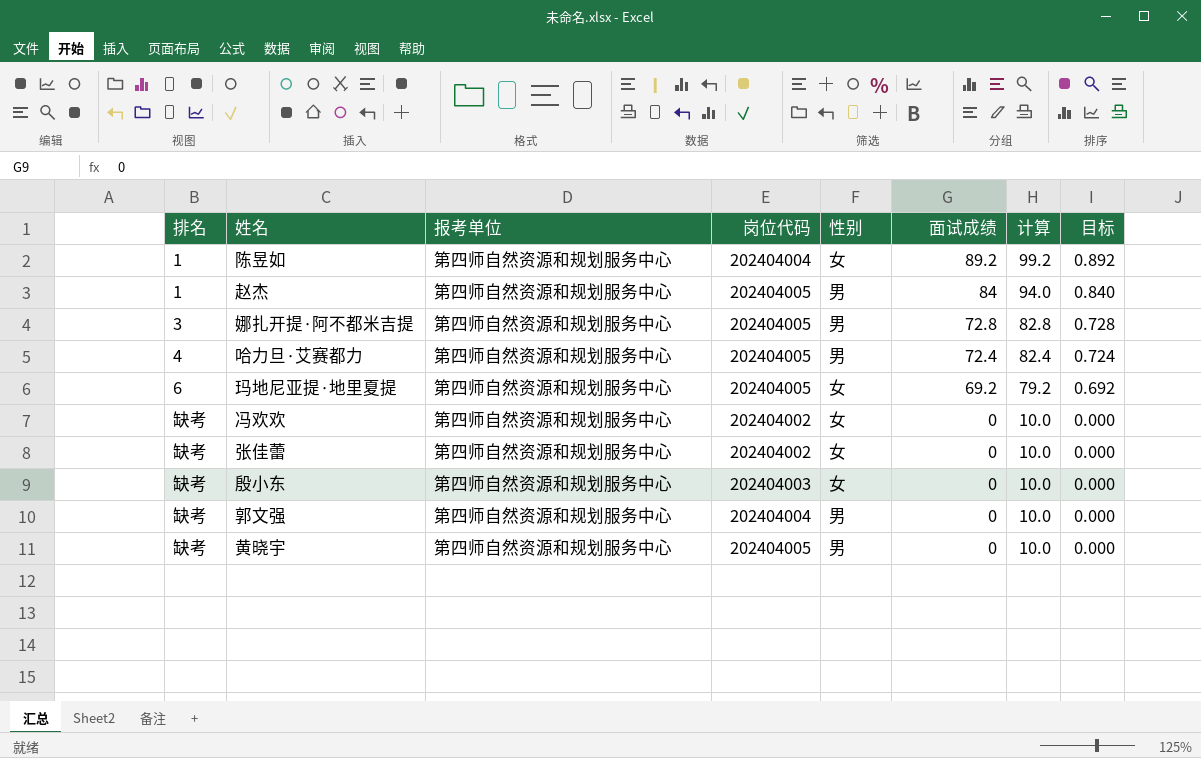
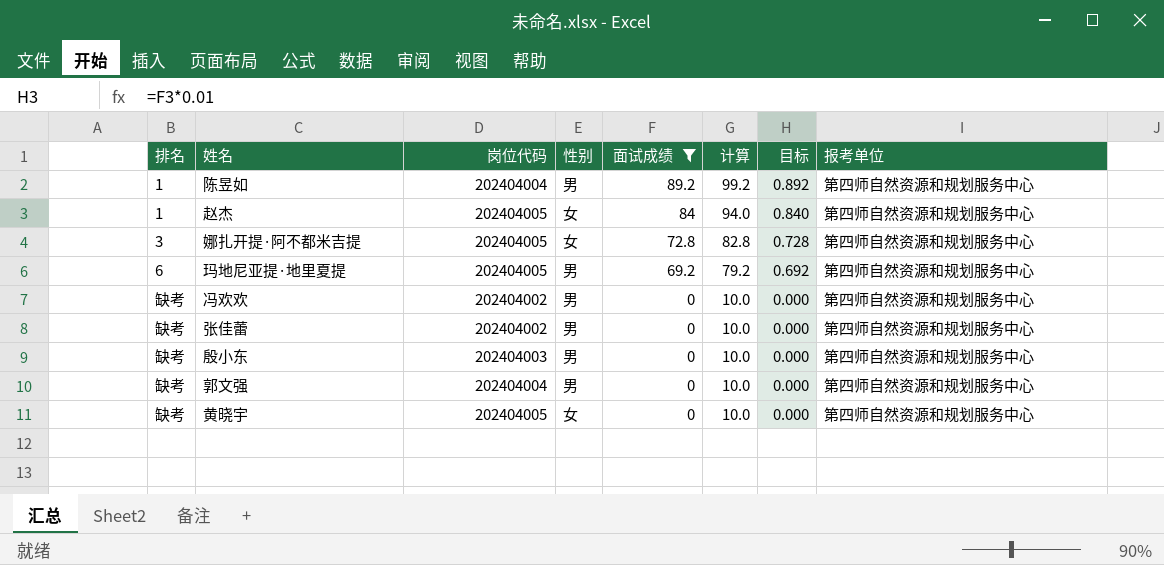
filter: none -> 面试成绩 != 72.4
column 报考单位 | position: 3 -> 8
陈昱如 | 性别: 女 -> 男
赵杰 | 性别: 男 -> 女
娜扎开提·阿不都米吉提 | 性别: 男 -> 女
玛地尼亚提·地里夏提 | 性别: 女 -> 男
冯欢欢 | 性别: 女 -> 男
张佳蕾 | 性别: 女 -> 男
殷小东 | 性别: 女 -> 男
黄晓宇 | 性别: 男 -> 女

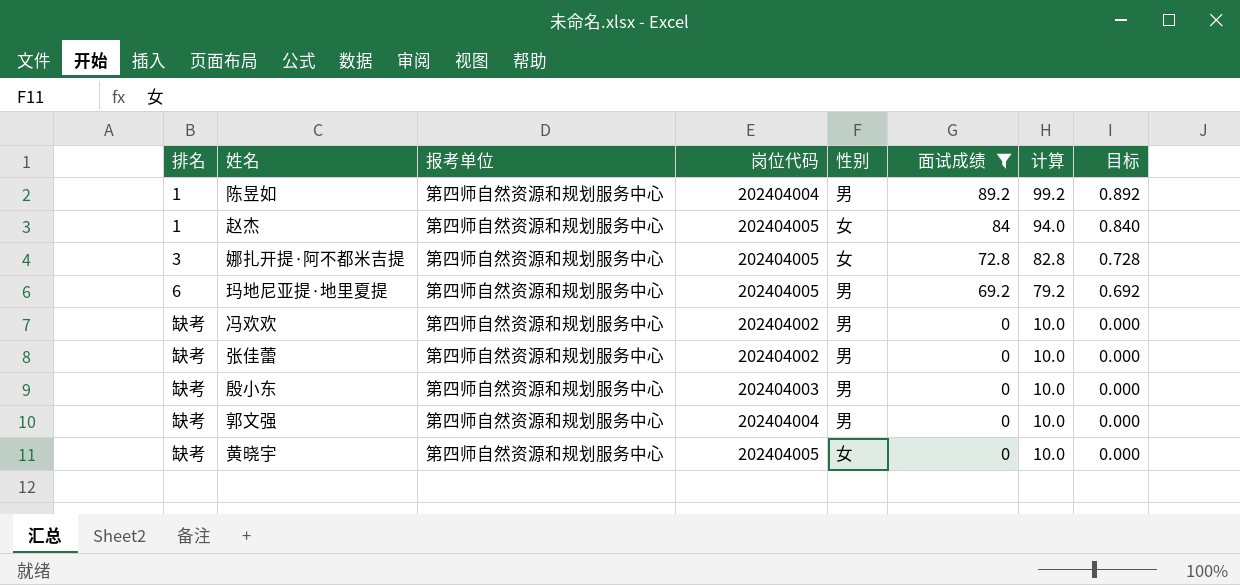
column 报考单位 | position: 8 -> 3

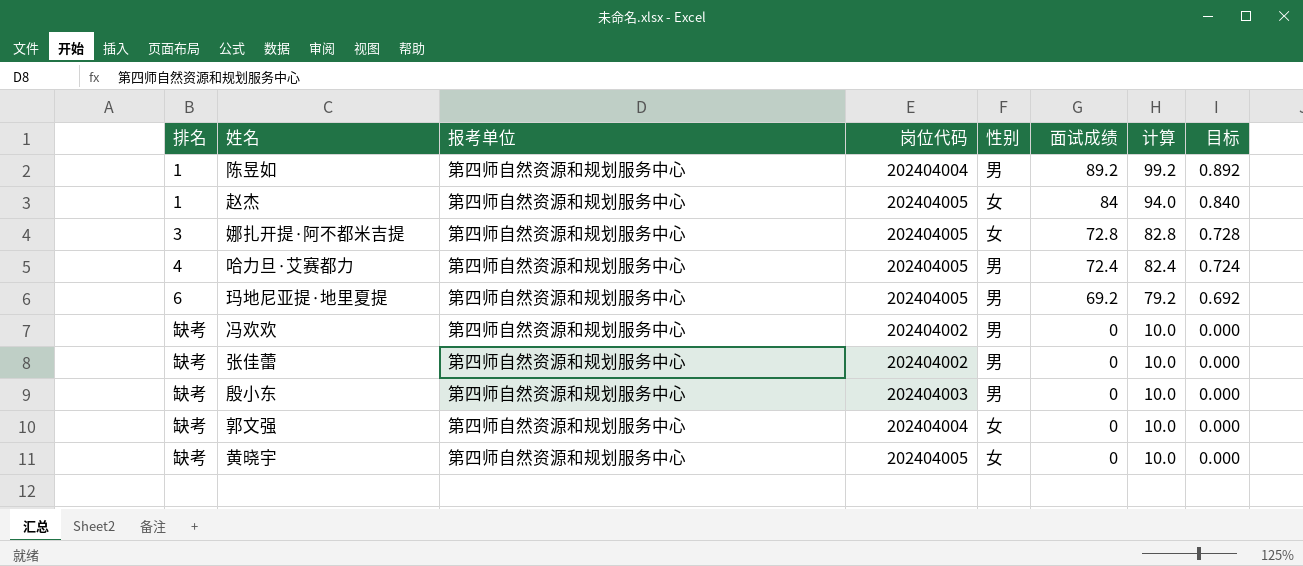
filter: 面试成绩 != 72.4 -> none
郭文强 | 性别: 男 -> 女

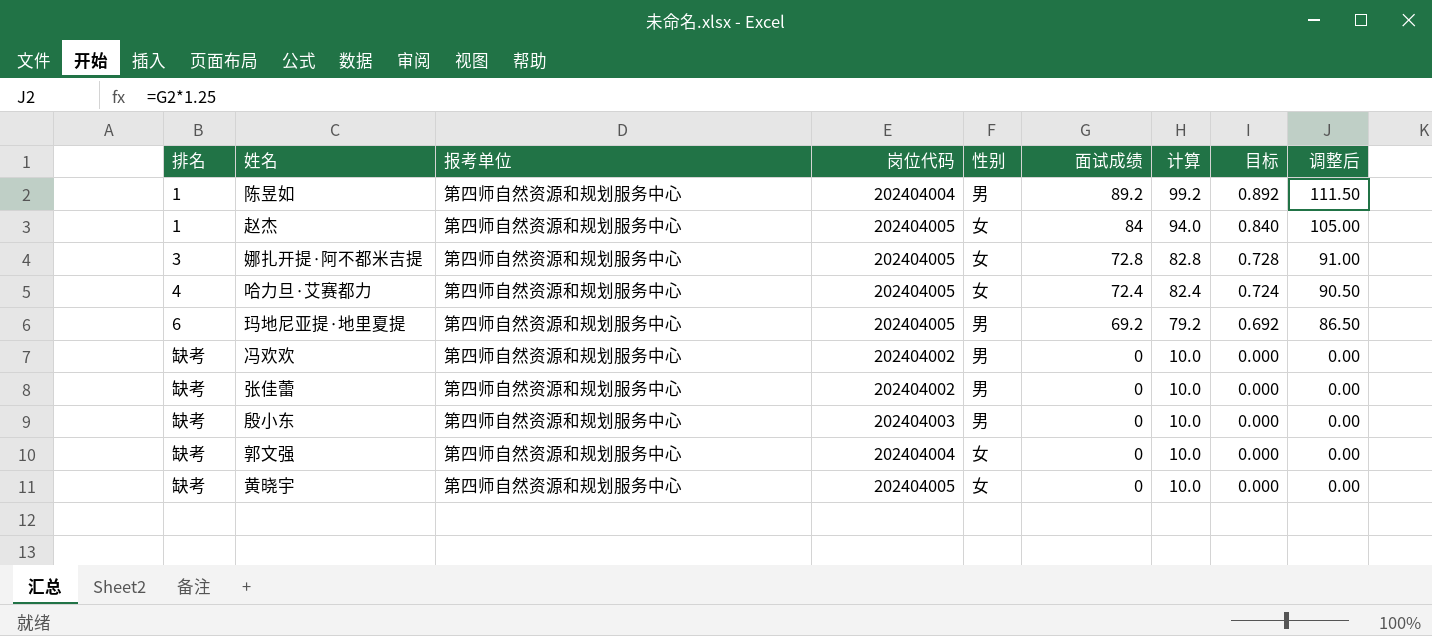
column 调整后 | formula: none -> [面试成绩] * 1.25
哈力旦·艾赛都力 | 性别: 男 -> 女

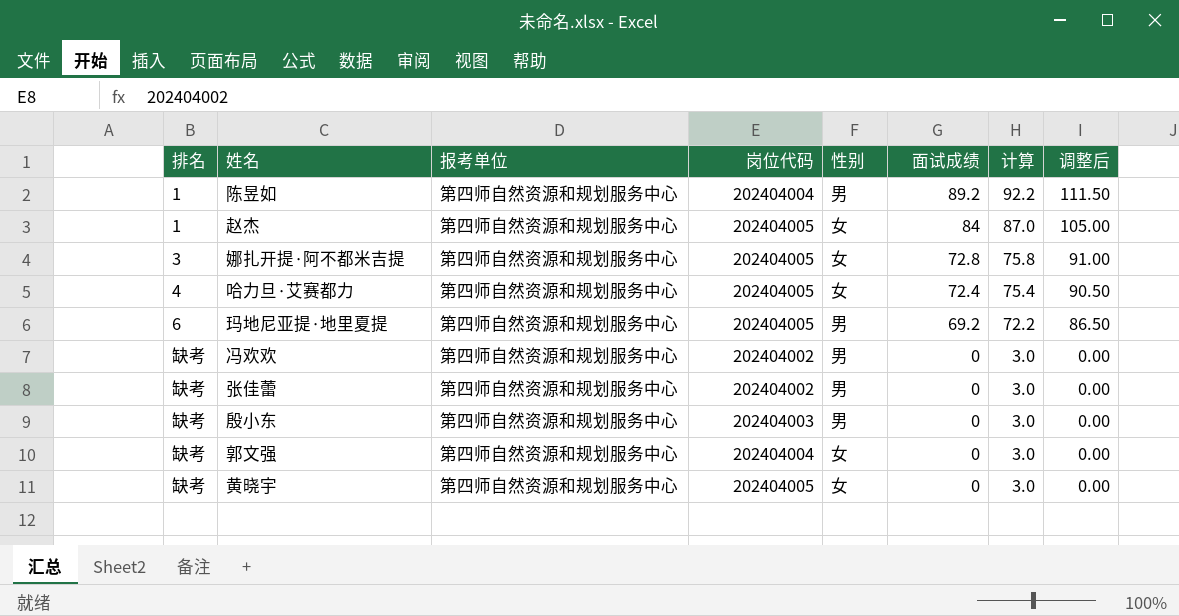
column 目标 | formula: [面试成绩] * 0.01 -> none
column 计算 | formula: [面试成绩] + 10 -> [面试成绩] + 3

